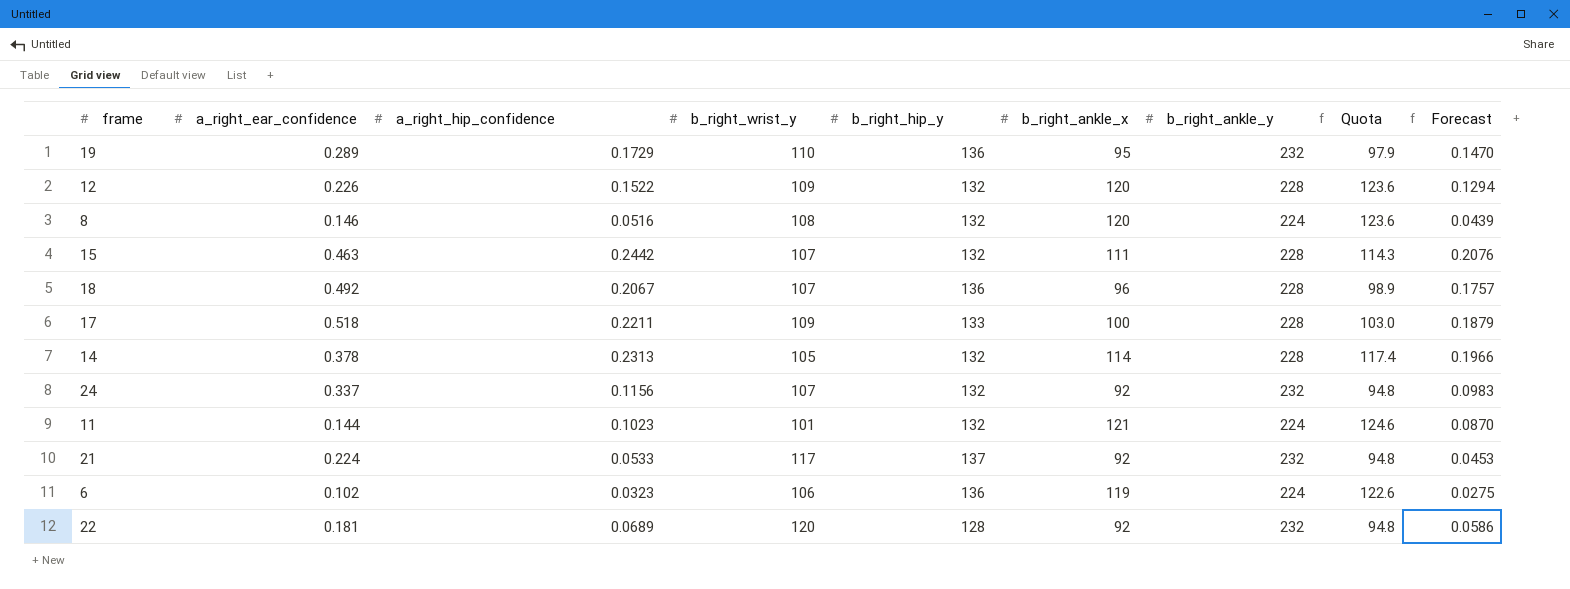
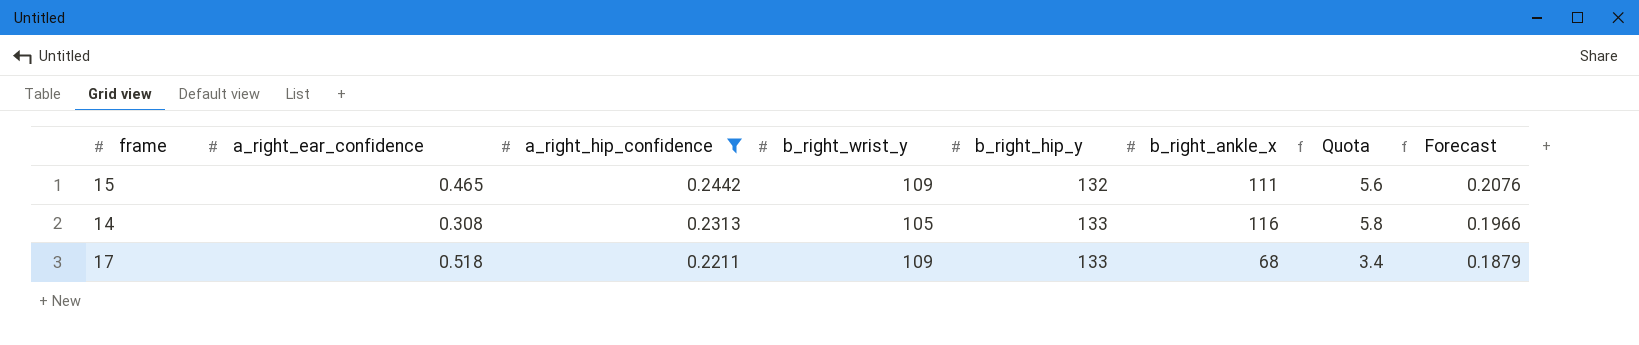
filter: none -> a_right_hip_confidence >= 0.2211
row order: none -> a_right_hip_confidence descending
column b_right_ankle_y | position: 7 -> none
column Quota | formula: [b_right_ankle_x] * 1.03 -> [b_right_ankle_x] * 0.05
15 | a_right_ear_confidence: 0.463 -> 0.465
15 | b_right_wrist_y: 107 -> 109
14 | a_right_ear_confidence: 0.378 -> 0.308
14 | b_right_hip_y: 132 -> 133
14 | b_right_ankle_x: 114 -> 116
17 | b_right_ankle_x: 100 -> 68

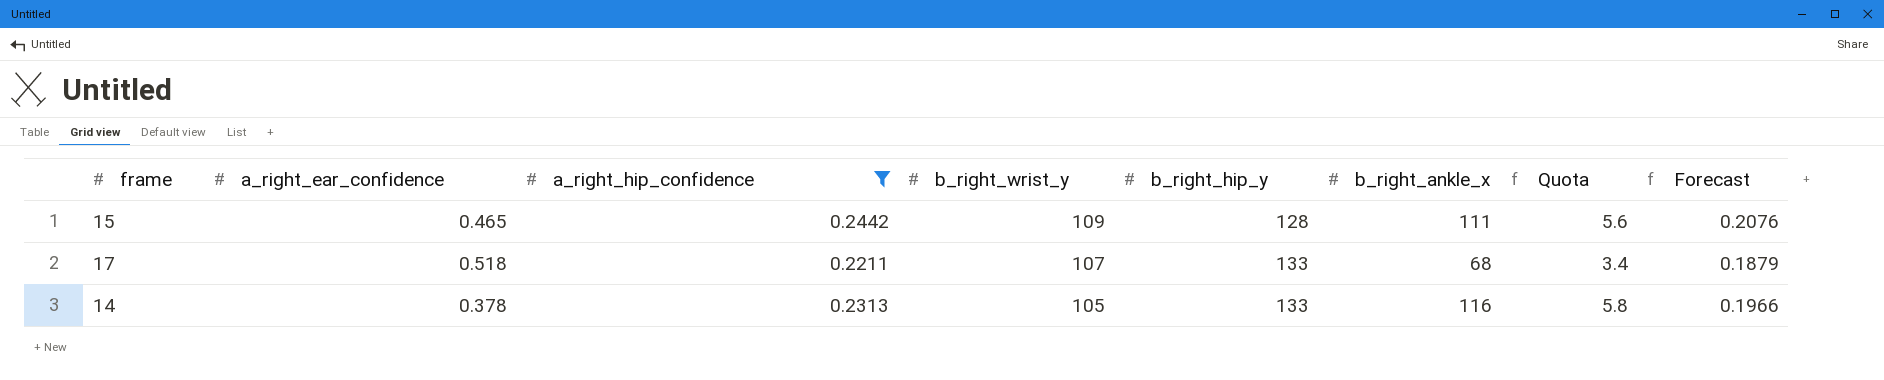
row order: a_right_hip_confidence descending -> b_right_wrist_y descending
15 | b_right_hip_y: 132 -> 128
17 | b_right_wrist_y: 109 -> 107
14 | a_right_ear_confidence: 0.308 -> 0.378

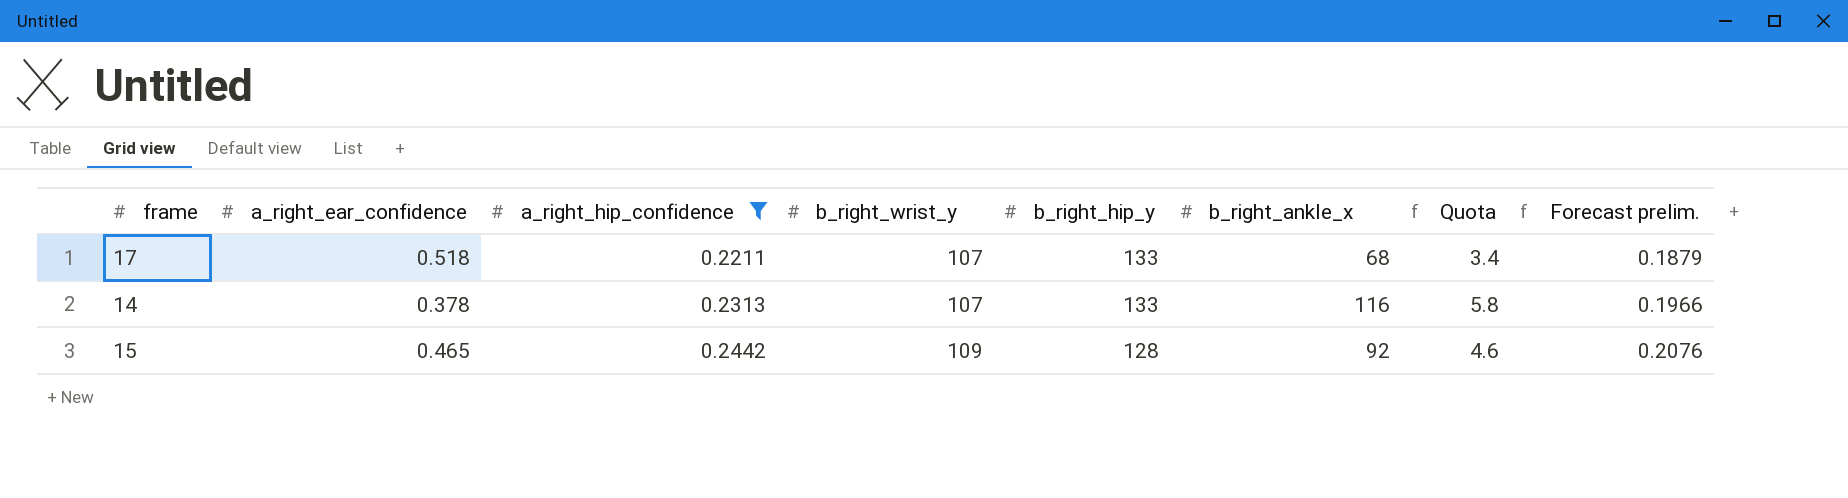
row order: b_right_wrist_y descending -> a_right_hip_confidence ascending
column name: Forecast -> Forecast prelim.
14 | b_right_wrist_y: 105 -> 107
15 | b_right_ankle_x: 111 -> 92
15 | Quota: 5.6 -> 4.6

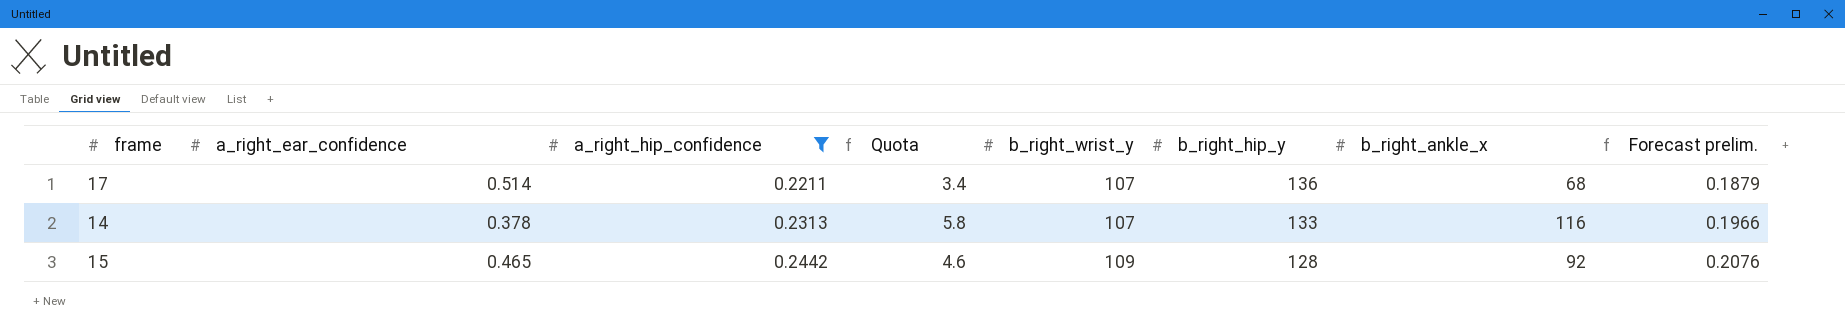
column Quota | position: 7 -> 4
17 | a_right_ear_confidence: 0.518 -> 0.514
17 | b_right_hip_y: 133 -> 136

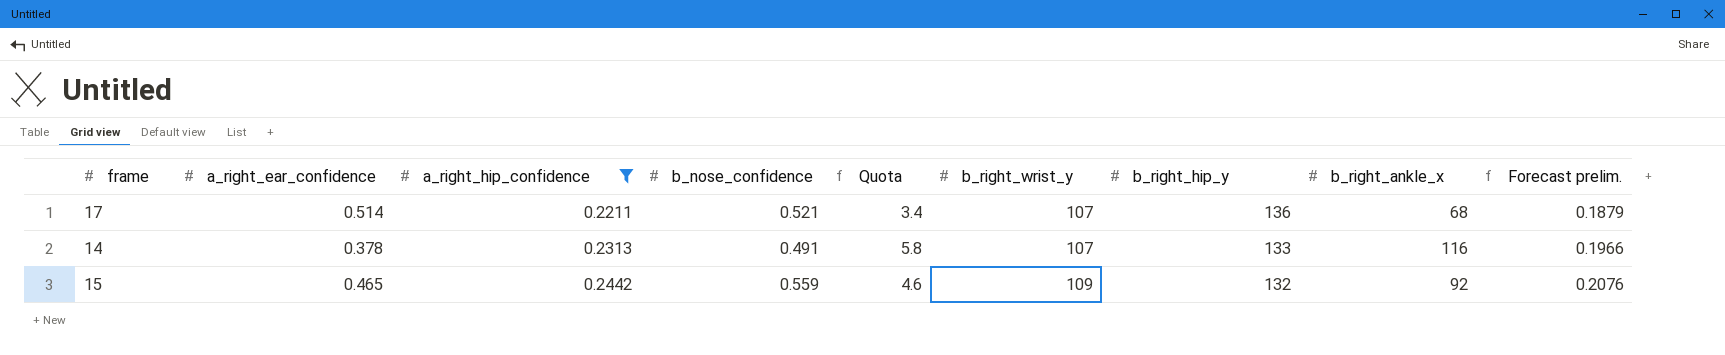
column b_nose_confidence | position: none -> 4
15 | b_right_hip_y: 128 -> 132

